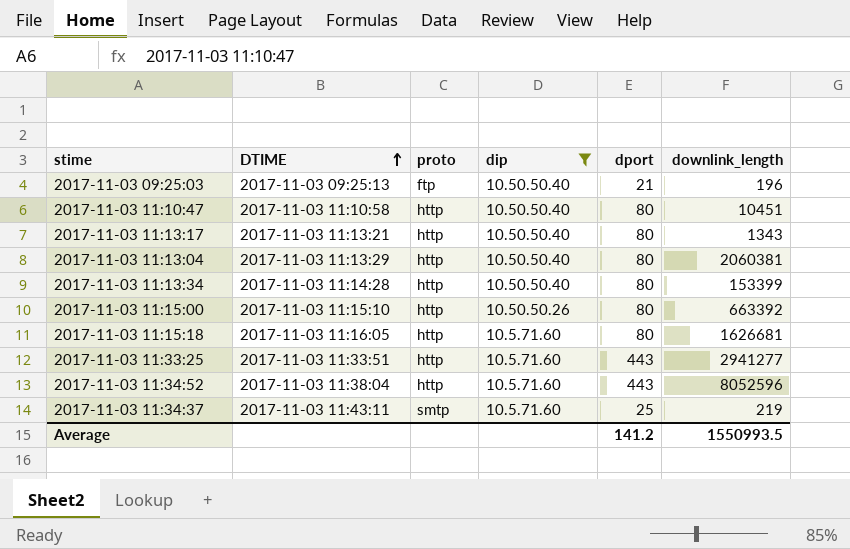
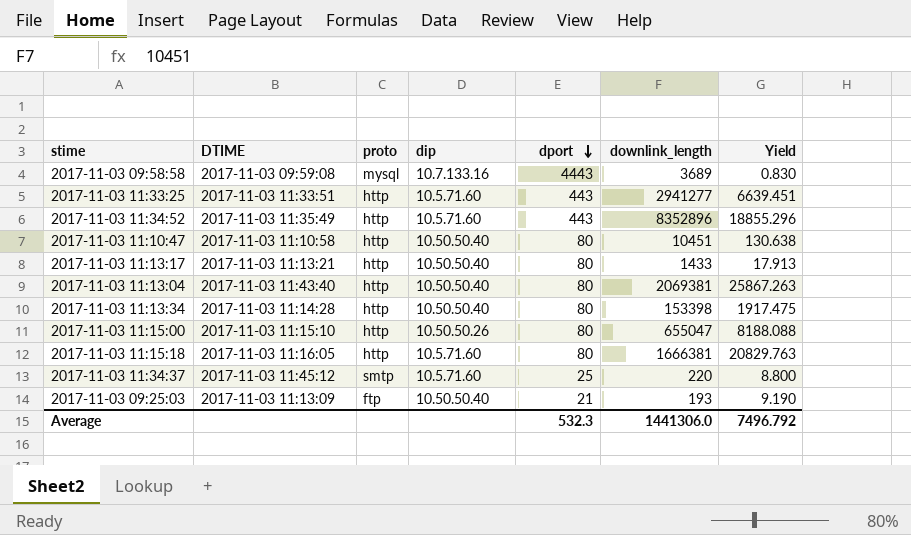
filter: dip != 10.7.133.16 -> none
row order: DTIME ascending -> dport descending
column Yield | formula: none -> [downlink_length] / [dport]
2017-11-03 11:34:52 | DTIME: 2017-11-03 11:38:04 -> 2017-11-03 11:35:49
2017-11-03 11:34:52 | downlink_length: 8052596 -> 8352896
2017-11-03 11:13:17 | downlink_length: 1343 -> 1433
2017-11-03 11:13:04 | DTIME: 2017-11-03 11:13:29 -> 2017-11-03 11:43:40
2017-11-03 11:13:04 | downlink_length: 2060381 -> 2069381
2017-11-03 11:13:34 | downlink_length: 153399 -> 153398
2017-11-03 11:15:00 | downlink_length: 663392 -> 655047
2017-11-03 11:15:18 | downlink_length: 1626681 -> 1666381
2017-11-03 11:34:37 | DTIME: 2017-11-03 11:43:11 -> 2017-11-03 11:45:12
2017-11-03 11:34:37 | downlink_length: 219 -> 220
2017-11-03 09:25:03 | DTIME: 2017-11-03 09:25:13 -> 2017-11-03 11:13:09
2017-11-03 09:25:03 | downlink_length: 196 -> 193
Average | dport: 141.2 -> 532.3
Average | downlink_length: 1550993.5 -> 1441306.0

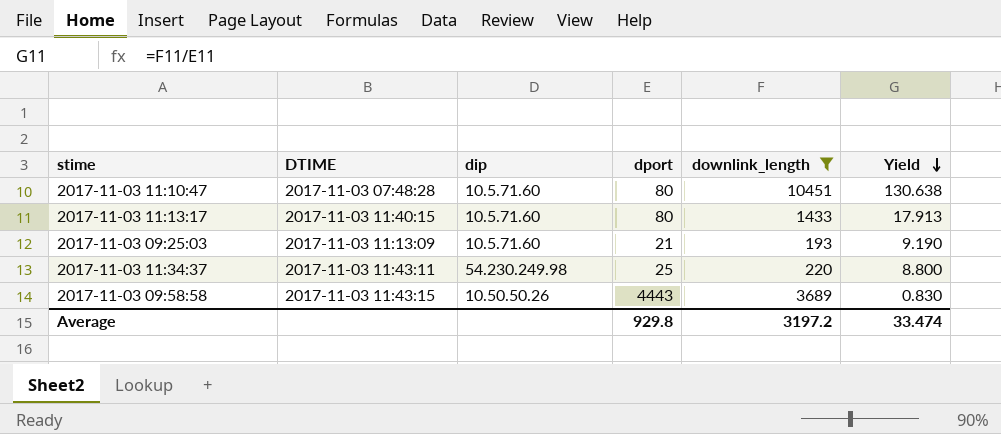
filter: none -> downlink_length <= 10451
row order: dport descending -> Yield descending
column proto | position: 3 -> none
2017-11-03 11:10:47 | DTIME: 2017-11-03 11:10:58 -> 2017-11-03 07:48:28
2017-11-03 11:10:47 | dip: 10.50.50.40 -> 10.5.71.60
2017-11-03 11:13:17 | DTIME: 2017-11-03 11:13:21 -> 2017-11-03 11:40:15
2017-11-03 11:13:17 | dip: 10.50.50.40 -> 10.5.71.60
2017-11-03 09:25:03 | dip: 10.50.50.40 -> 10.5.71.60
2017-11-03 11:34:37 | DTIME: 2017-11-03 11:45:12 -> 2017-11-03 11:43:11
2017-11-03 11:34:37 | dip: 10.5.71.60 -> 54.230.249.98
2017-11-03 09:58:58 | DTIME: 2017-11-03 09:59:08 -> 2017-11-03 11:43:15
2017-11-03 09:58:58 | dip: 10.7.133.16 -> 10.50.50.26
Average | dport: 532.3 -> 929.8
Average | downlink_length: 1441306.0 -> 3197.2
Average | Yield: 7496.792 -> 33.474

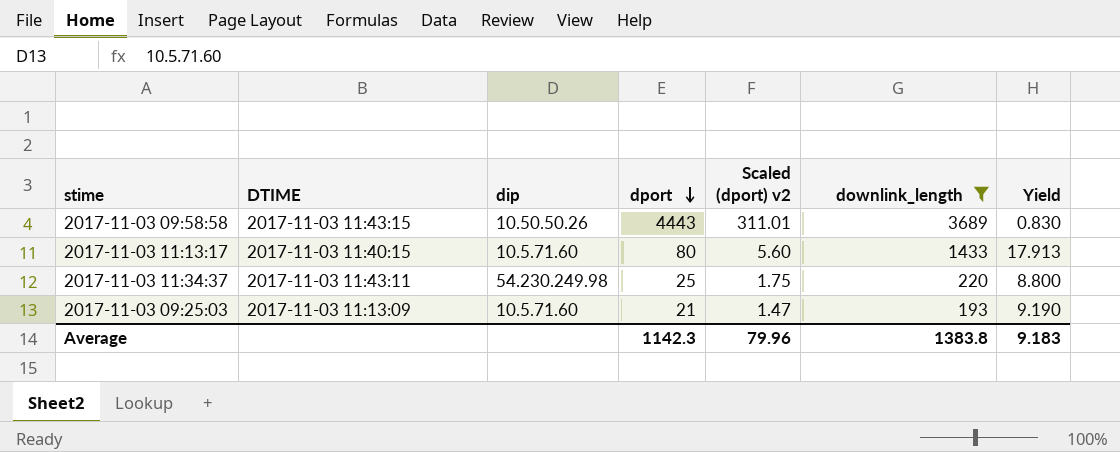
row order: Yield descending -> dport descending
column Scaled (dport) v2 | formula: none -> [dport] * 0.07
row 2017-11-03 11:10:47: 2017-11-03 07:48:28 | 10.5.71.60 | 80 | 10451 | 130.638 -> none
Average | dport: 929.8 -> 1142.3
Average | downlink_length: 3197.2 -> 1383.8
Average | Yield: 33.474 -> 9.183

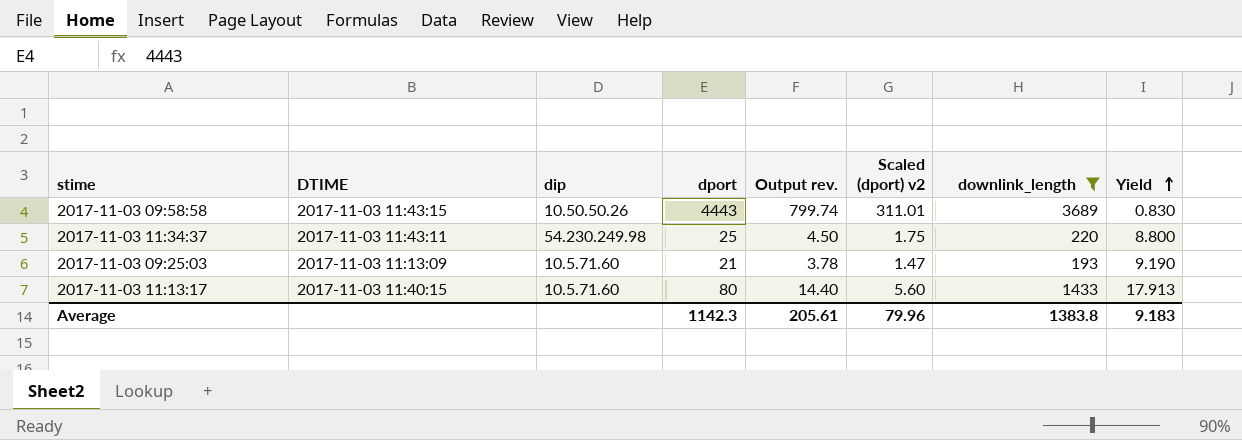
row order: dport descending -> Yield ascending
column Output rev. | formula: none -> [dport] * 0.18

